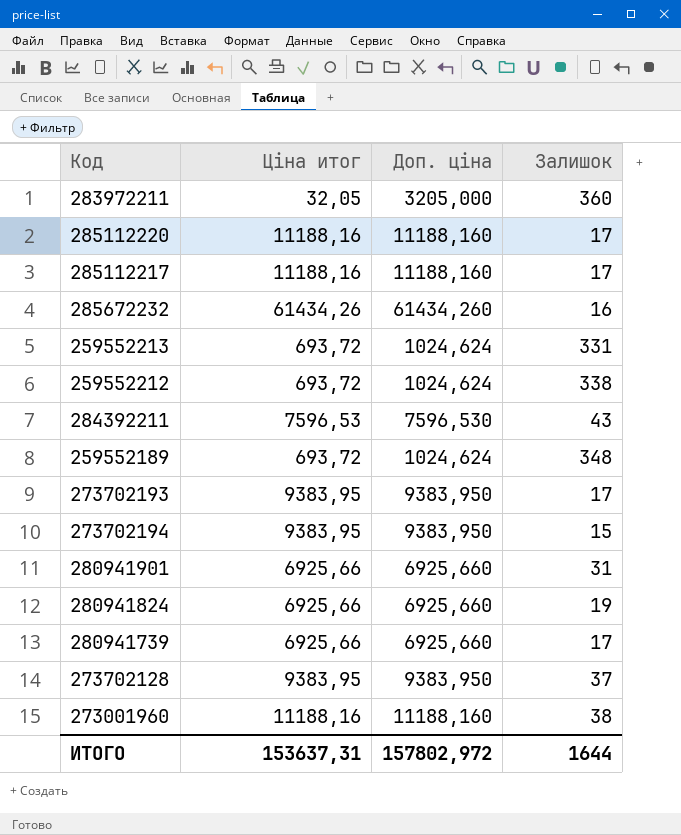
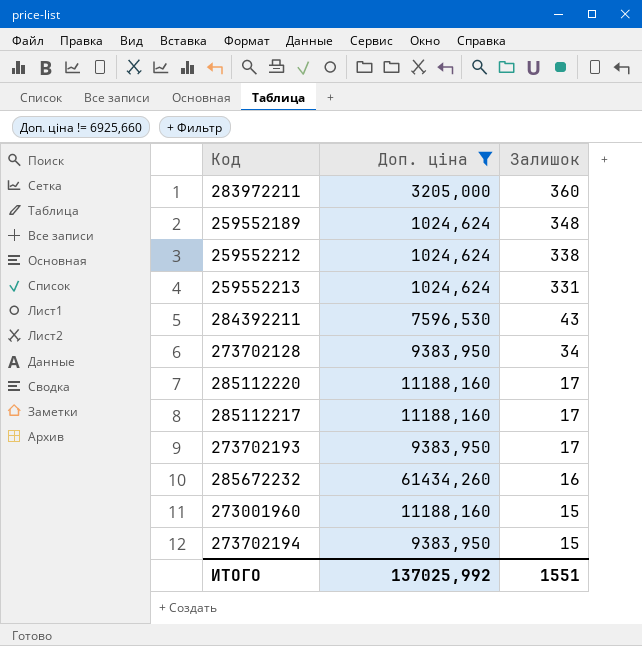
filter: none -> Доп. ціна != 6925,660
row order: none -> Залишок descending
column Ціна итог | position: 2 -> none
273702128 | Залишок: 37 -> 34
273001960 | Залишок: 38 -> 15
ИТОГО | Доп. ціна: 157802,972 -> 137025,992
ИТОГО | Залишок: 1644 -> 1551

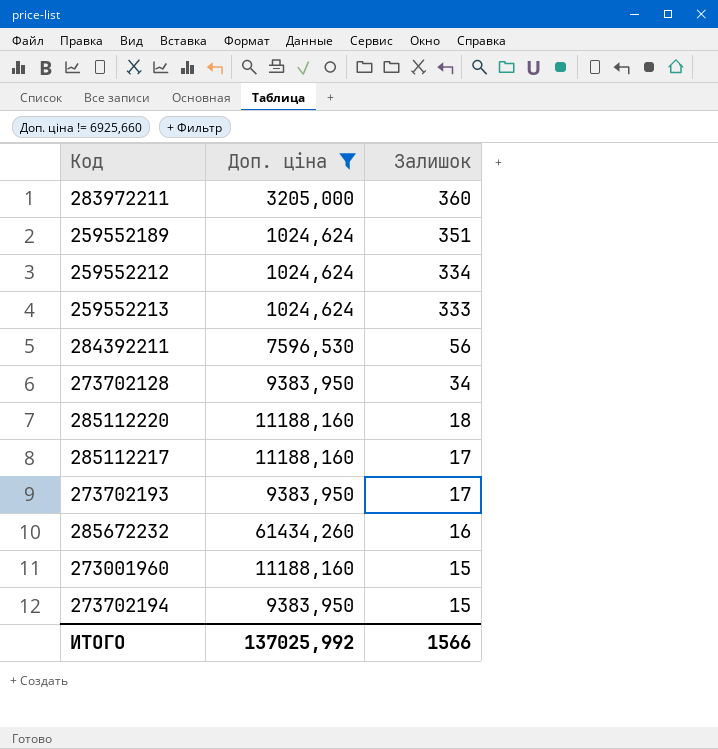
259552189 | Залишок: 348 -> 351
259552212 | Залишок: 338 -> 334
259552213 | Залишок: 331 -> 333
284392211 | Залишок: 43 -> 56
285112220 | Залишок: 17 -> 18
ИТОГО | Залишок: 1551 -> 1566

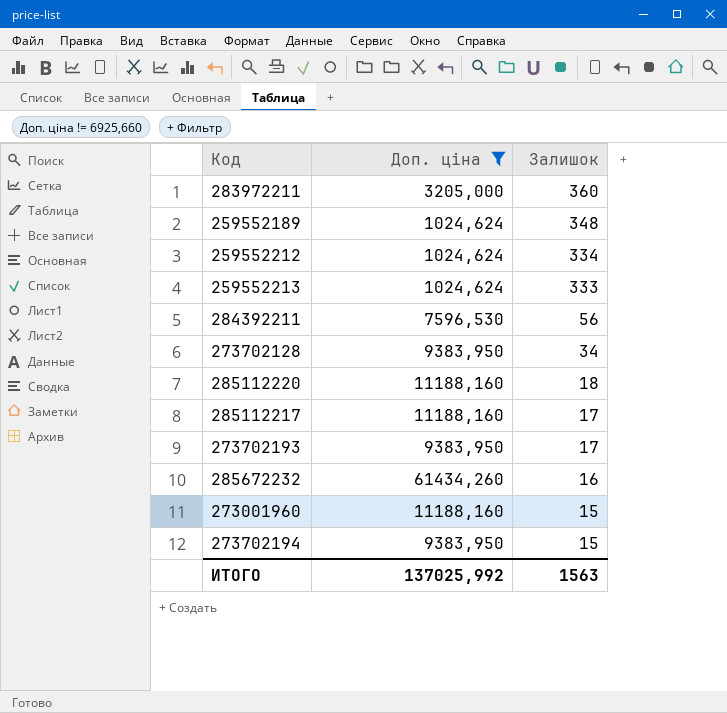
259552189 | Залишок: 351 -> 348
ИТОГО | Залишок: 1566 -> 1563

